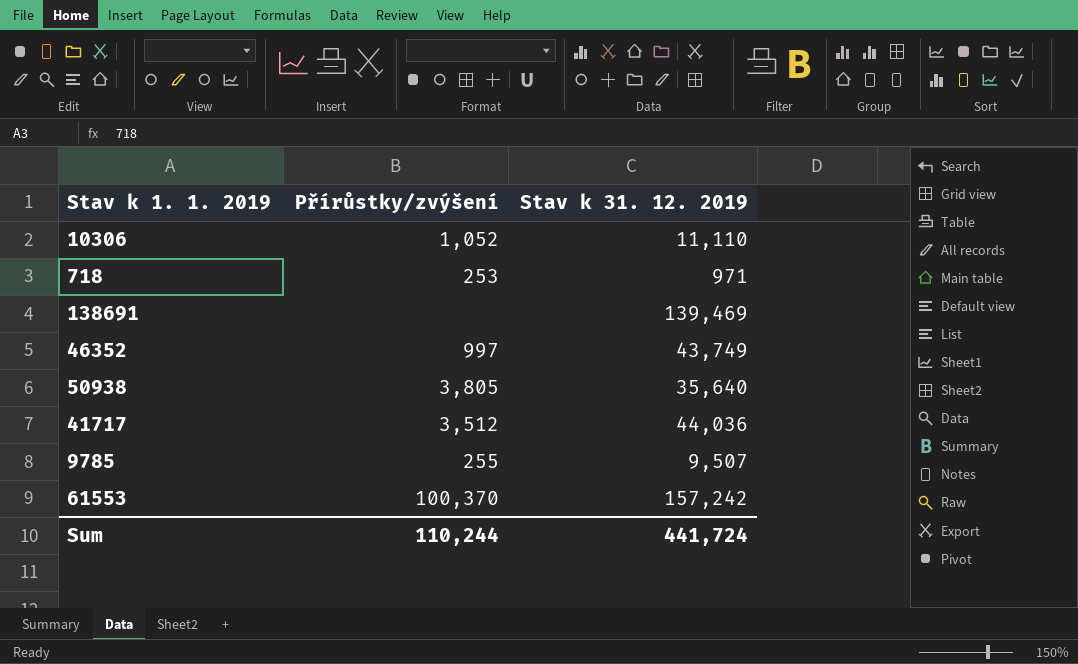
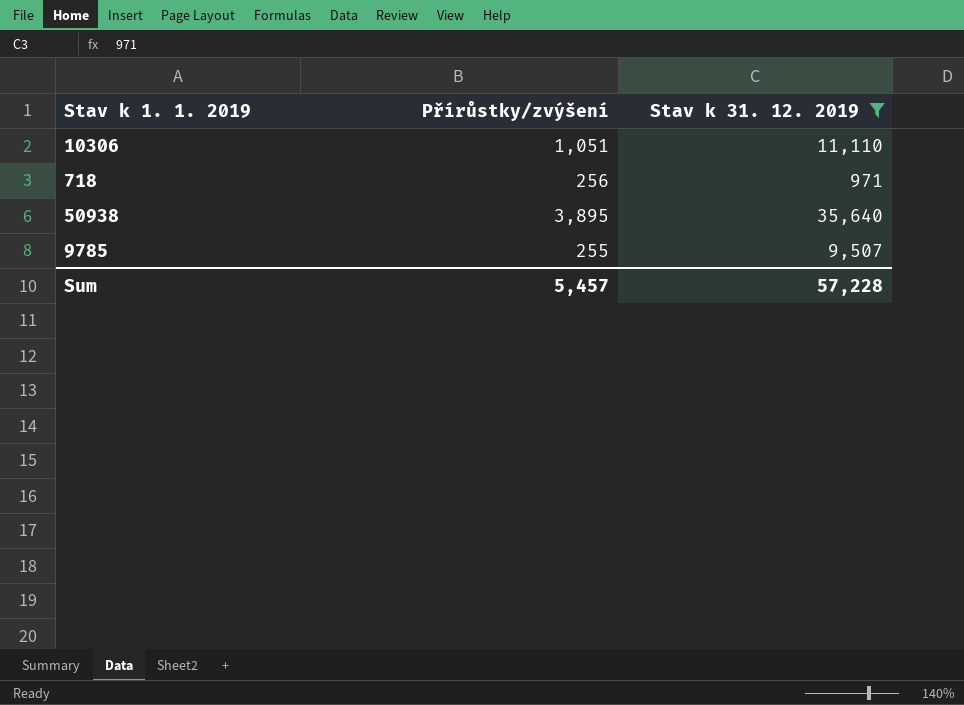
filter: none -> Stav k 31. 12. 2019 <= 35,640
10306 | Přírůstky/zvýšení: 1,052 -> 1,051
718 | Přírůstky/zvýšení: 253 -> 256
50938 | Přírůstky/zvýšení: 3,805 -> 3,895
Sum | Přírůstky/zvýšení: 110,244 -> 5,457
Sum | Stav k 31. 12. 2019: 441,724 -> 57,228

